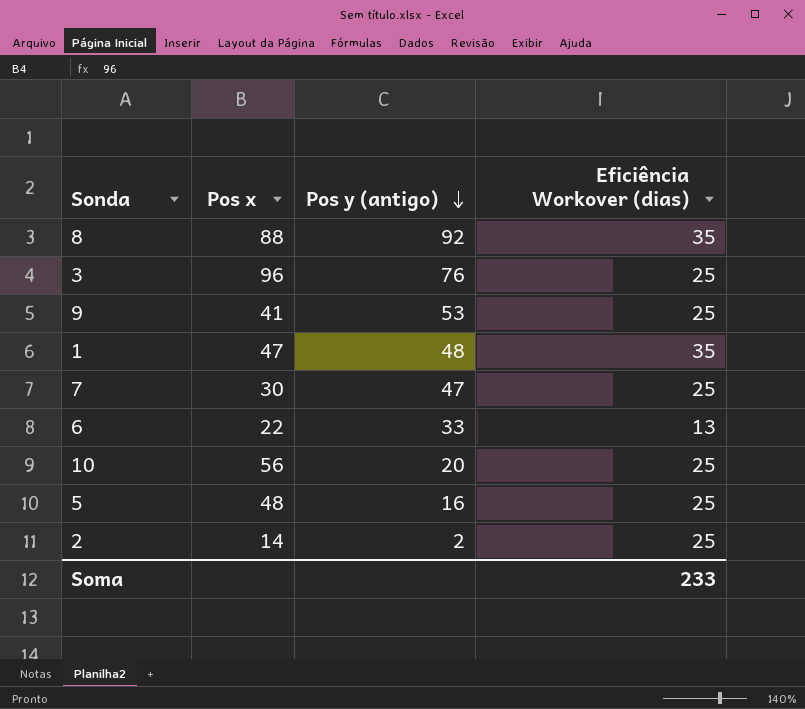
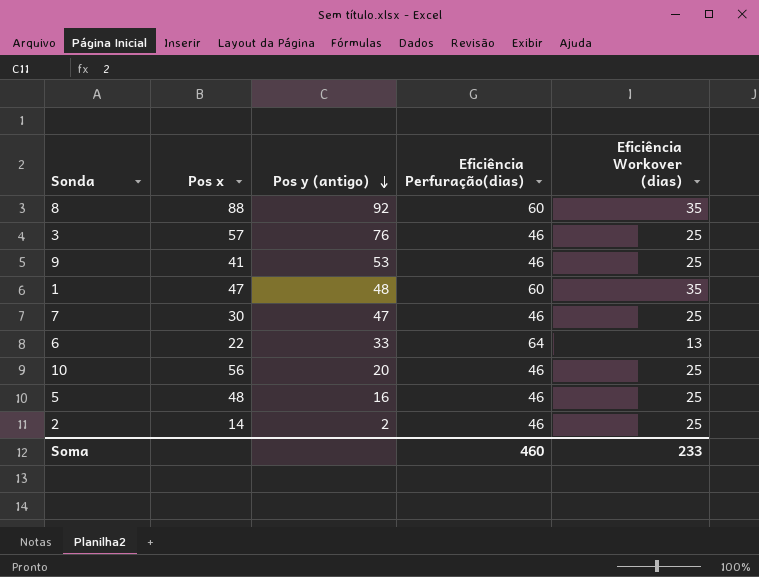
column Eficiência Perfuração(dias) | position: none -> 4
3 | Pos x: 96 -> 57

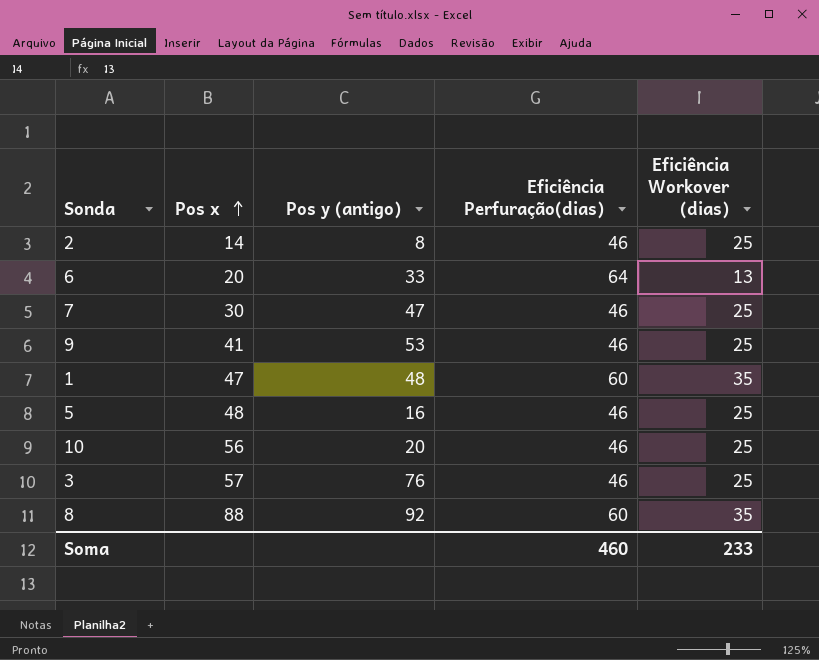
row order: Pos y (antigo) descending -> Pos x ascending
2 | Pos y (antigo): 2 -> 8
6 | Pos x: 22 -> 20

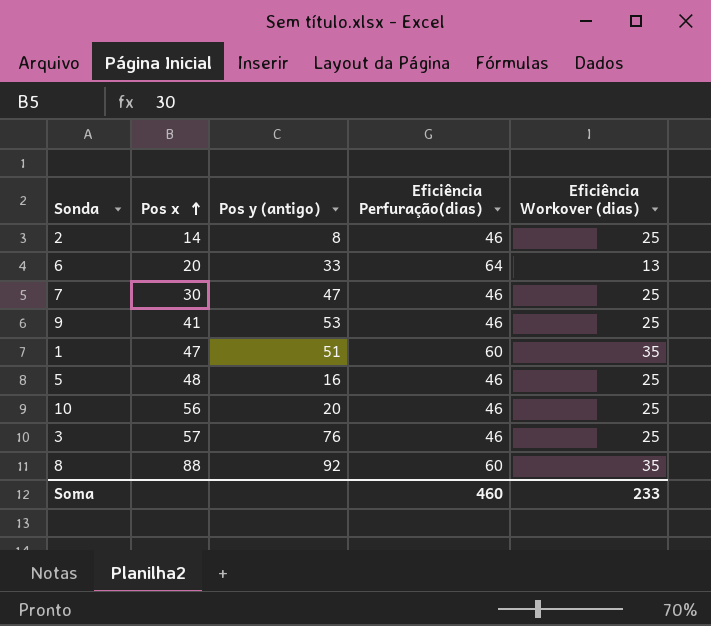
1 | Pos y (antigo): 48 -> 51

